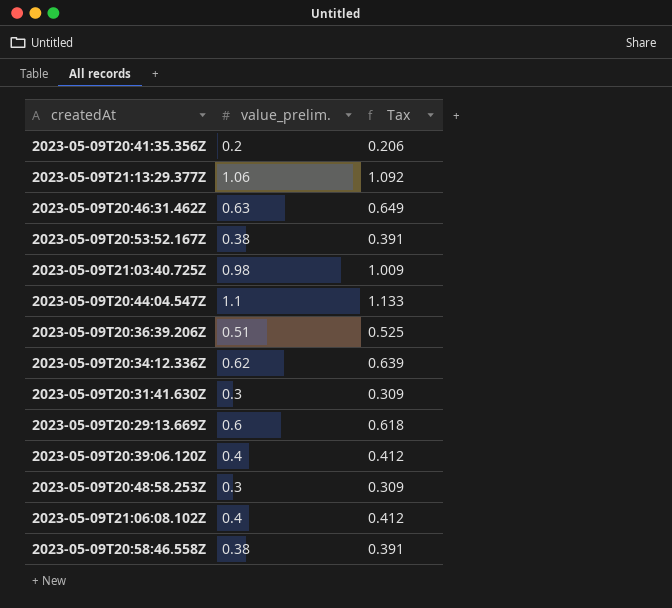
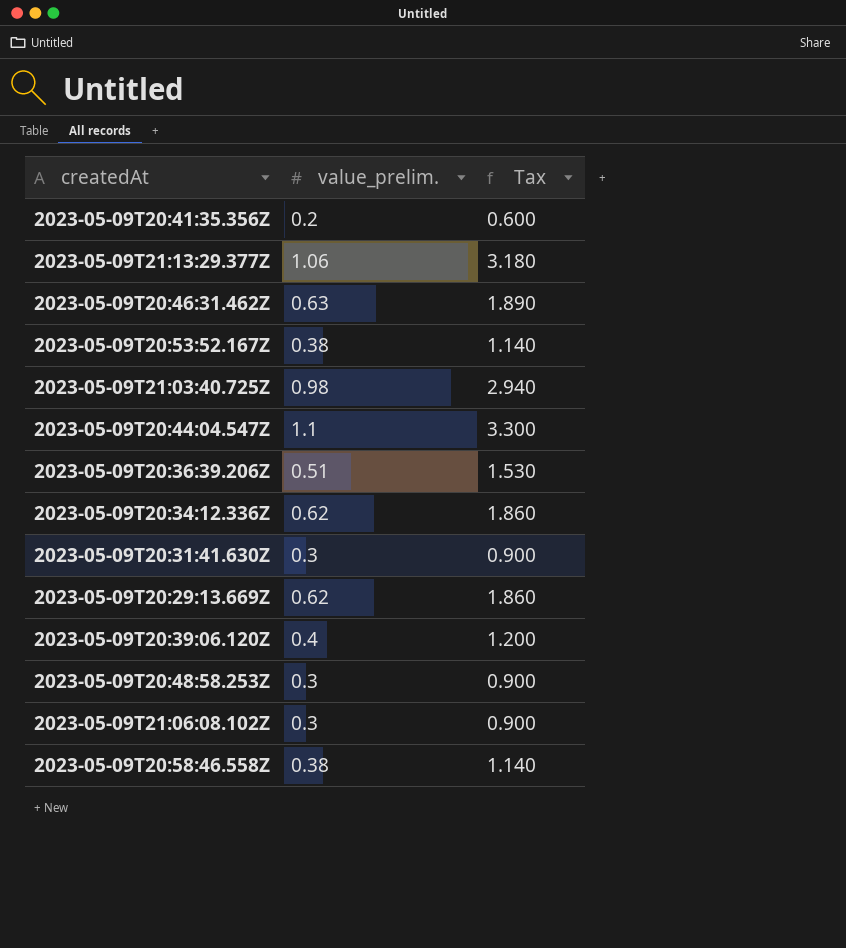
column Tax | formula: [value_prelim.] * 1.03 -> [value_prelim.] * 3
2023-05-09T20:29:13.669Z | value_prelim.: 0.6 -> 0.62
2023-05-09T21:06:08.102Z | value_prelim.: 0.4 -> 0.3

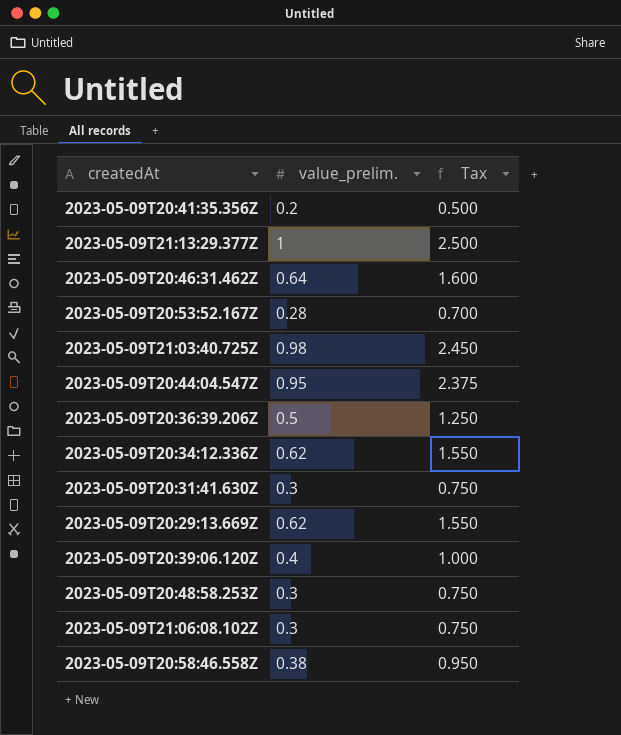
column Tax | formula: [value_prelim.] * 3 -> [value_prelim.] * 2.5
2023-05-09T21:13:29.377Z | value_prelim.: 1.06 -> 1
2023-05-09T20:46:31.462Z | value_prelim.: 0.63 -> 0.64
2023-05-09T20:53:52.167Z | value_prelim.: 0.38 -> 0.28
2023-05-09T20:44:04.547Z | value_prelim.: 1.1 -> 0.95
2023-05-09T20:36:39.206Z | value_prelim.: 0.51 -> 0.5

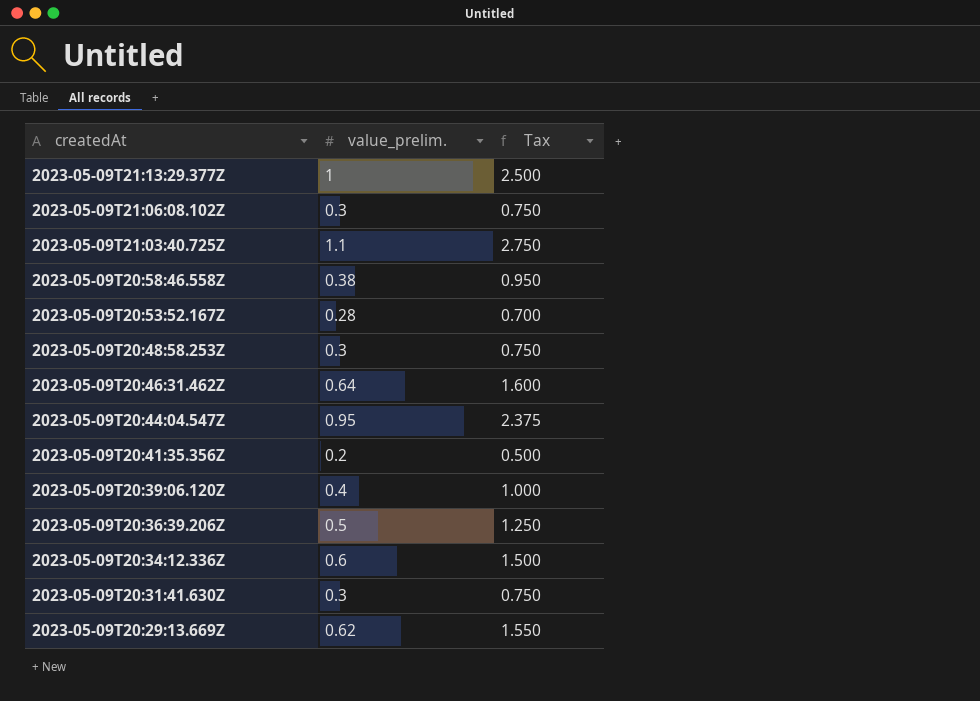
row order: none -> createdAt descending
2023-05-09T21:03:40.725Z | value_prelim.: 0.98 -> 1.1
2023-05-09T21:03:40.725Z | Tax: 2.450 -> 2.750
2023-05-09T20:34:12.336Z | value_prelim.: 0.62 -> 0.6
2023-05-09T20:34:12.336Z | Tax: 1.550 -> 1.500

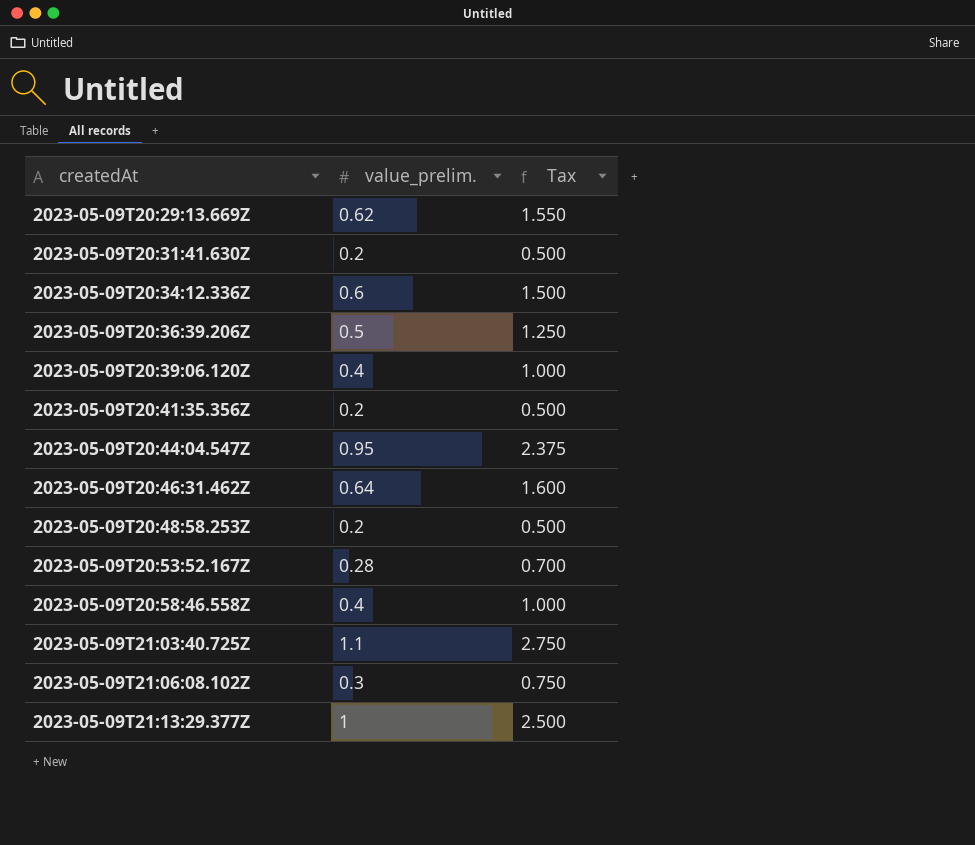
row order: createdAt descending -> createdAt ascending
2023-05-09T20:31:41.630Z | value_prelim.: 0.3 -> 0.2
2023-05-09T20:31:41.630Z | Tax: 0.750 -> 0.500
2023-05-09T20:48:58.253Z | value_prelim.: 0.3 -> 0.2
2023-05-09T20:48:58.253Z | Tax: 0.750 -> 0.500
2023-05-09T20:58:46.558Z | value_prelim.: 0.38 -> 0.4
2023-05-09T20:58:46.558Z | Tax: 0.950 -> 1.000

